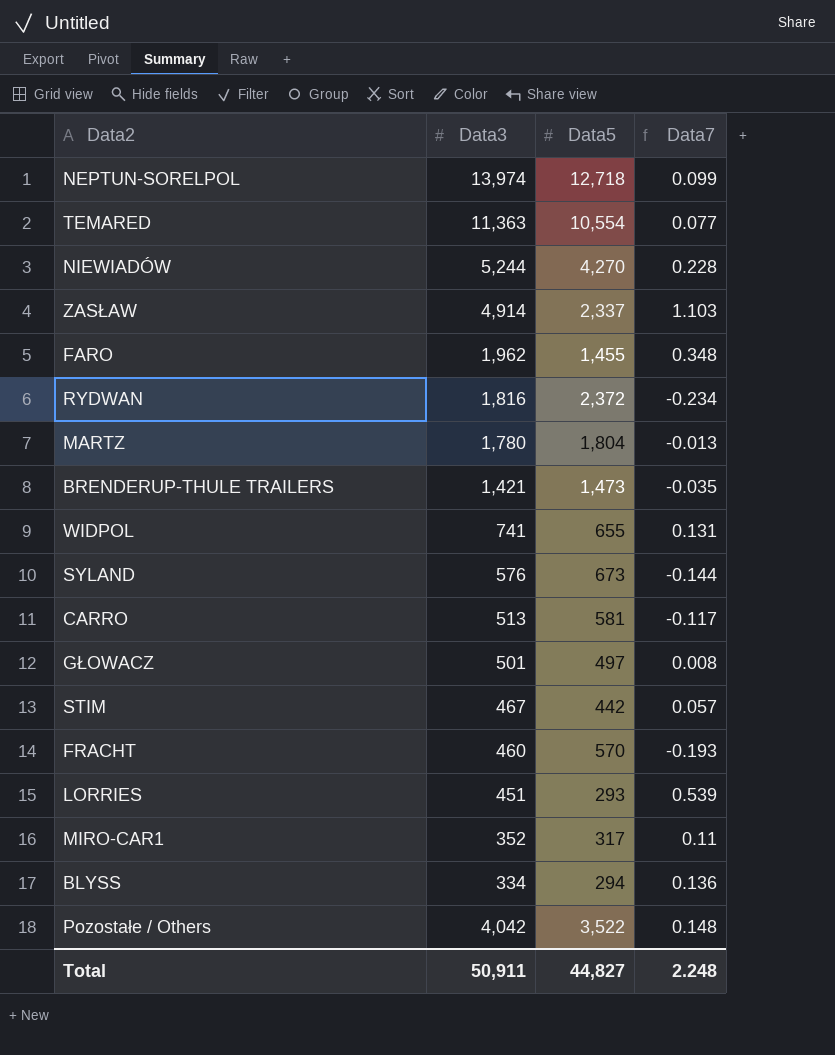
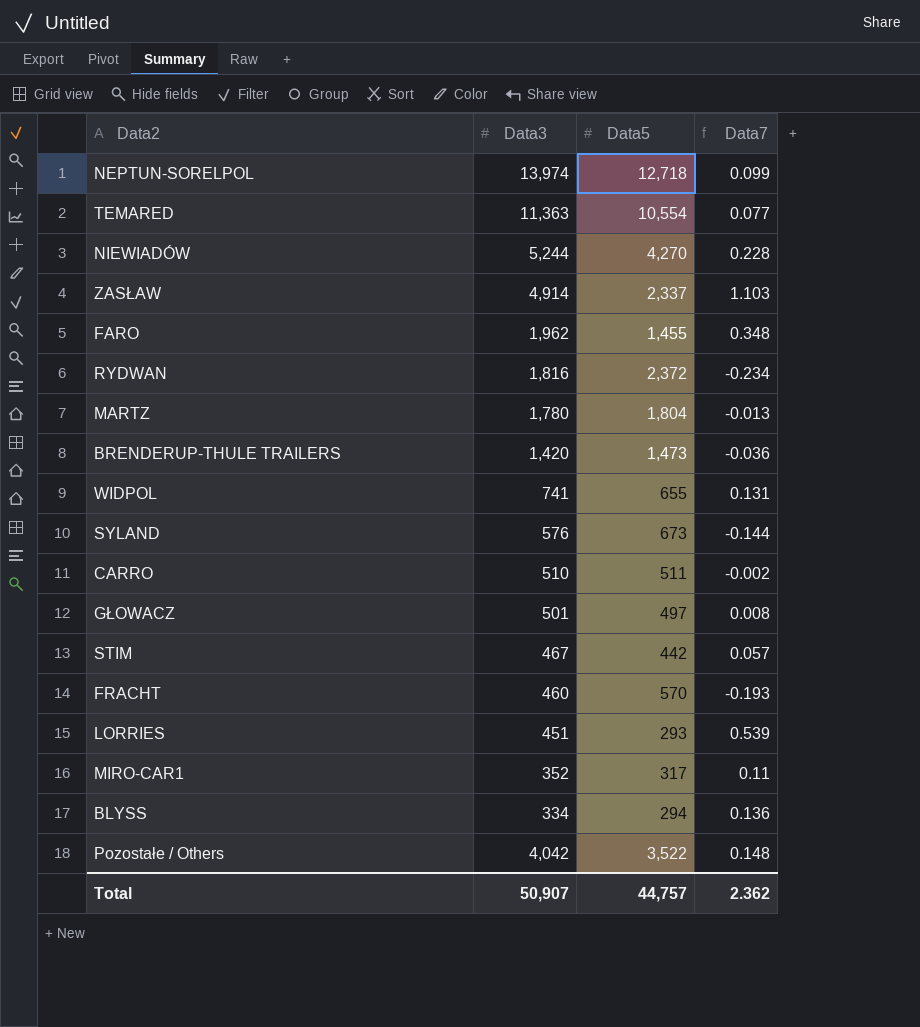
BRENDERUP-THULE TRAILERS | Data3: 1,421 -> 1,420
BRENDERUP-THULE TRAILERS | Data7: -0.035 -> -0.036
CARRO | Data3: 513 -> 510
CARRO | Data5: 581 -> 511
CARRO | Data7: -0.117 -> -0.002
Total | Data3: 50,911 -> 50,907
Total | Data5: 44,827 -> 44,757
Total | Data7: 2.248 -> 2.362

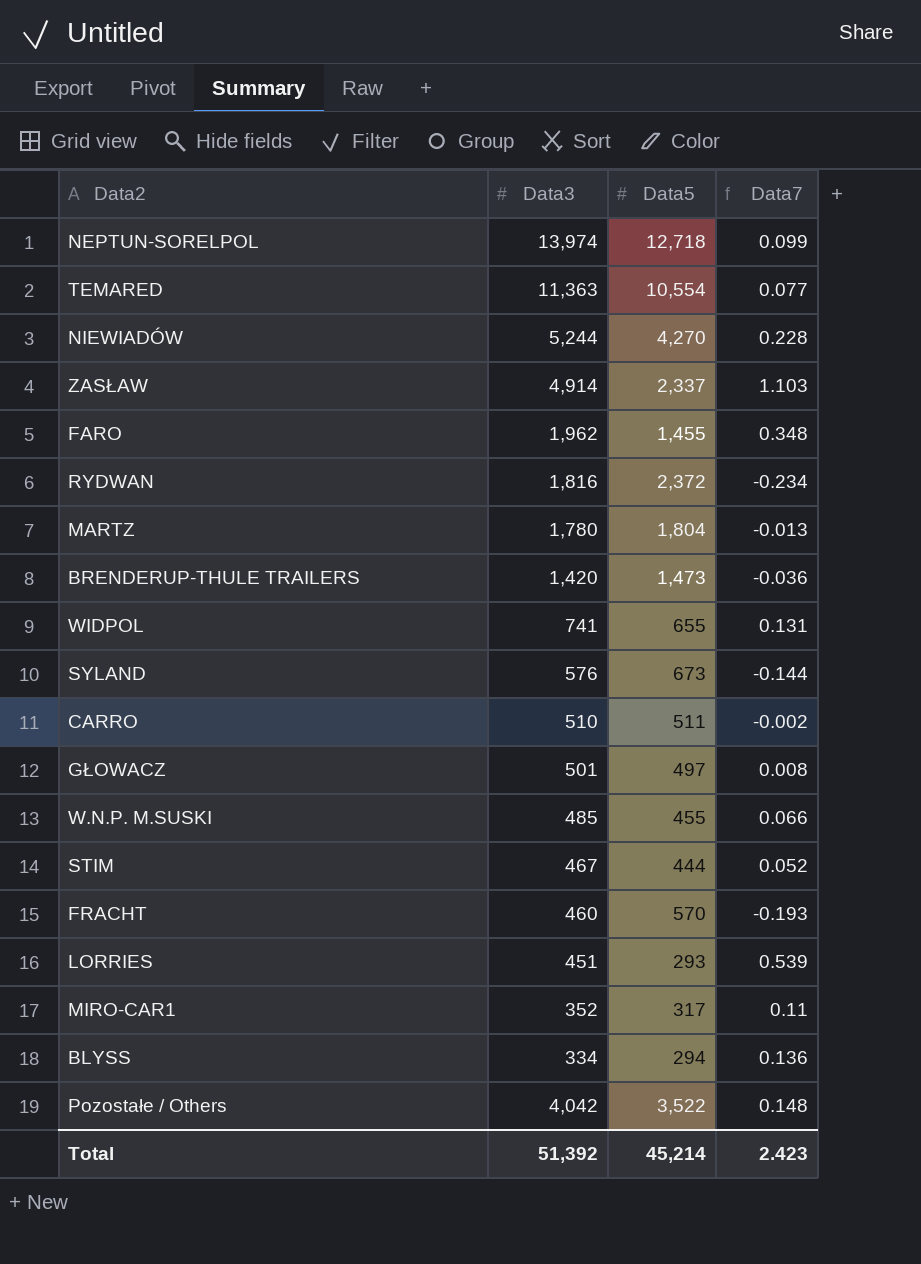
row W.N.P. M.SUSKI: none -> 485 | 455 | 0.066
STIM | Data5: 442 -> 444
STIM | Data7: 0.057 -> 0.052
Total | Data3: 50,907 -> 51,392
Total | Data5: 44,757 -> 45,214
Total | Data7: 2.362 -> 2.423

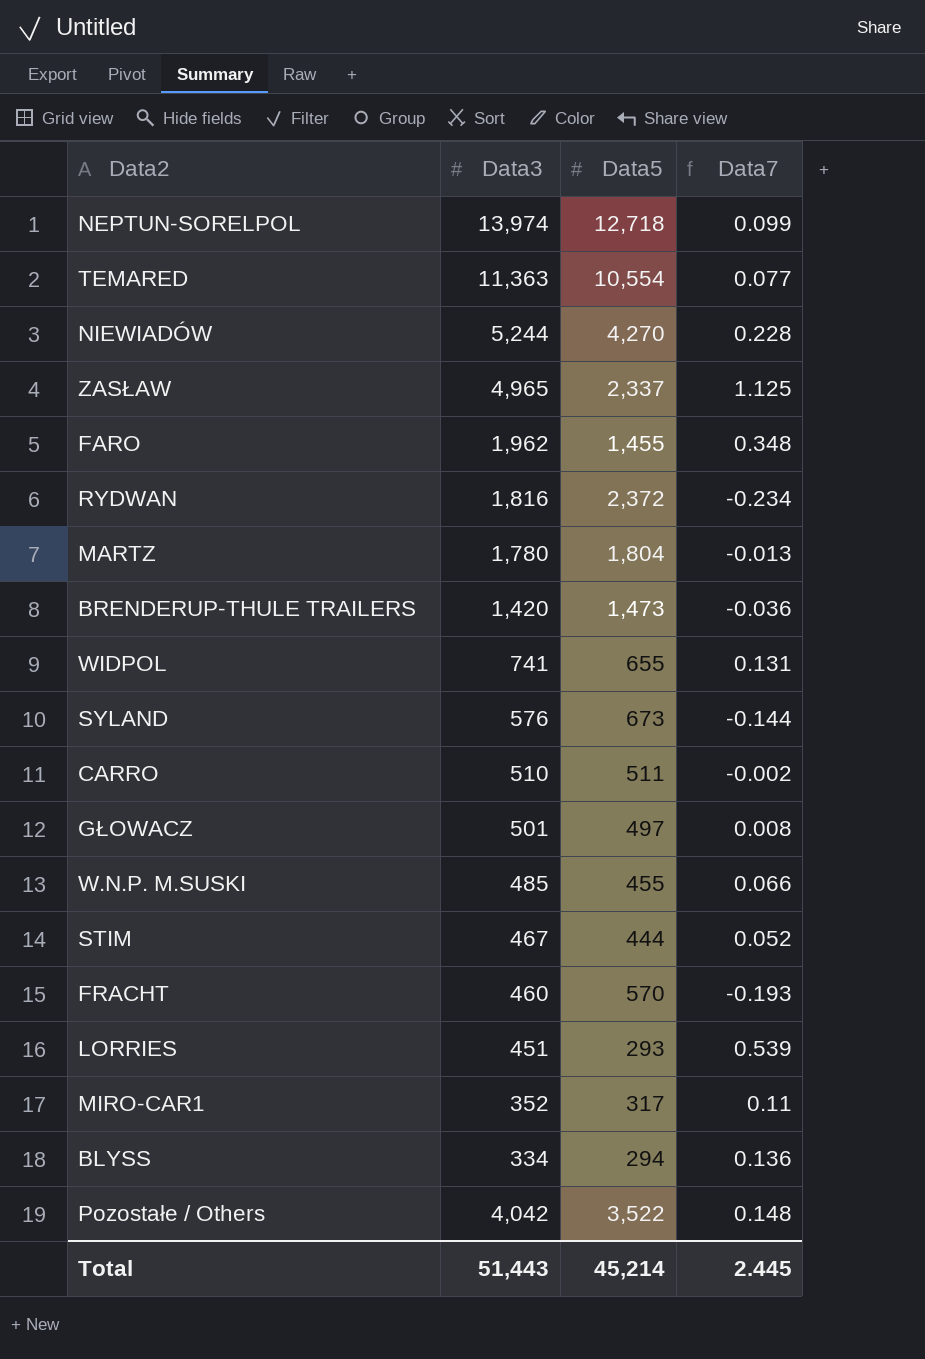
ZASŁAW | Data3: 4,914 -> 4,965
ZASŁAW | Data7: 1.103 -> 1.125
Total | Data3: 51,392 -> 51,443
Total | Data7: 2.423 -> 2.445

